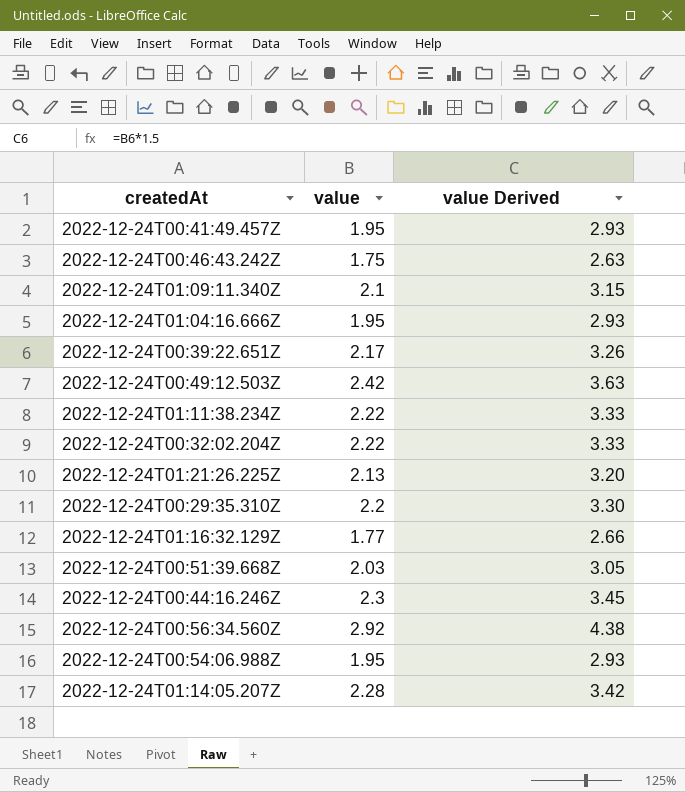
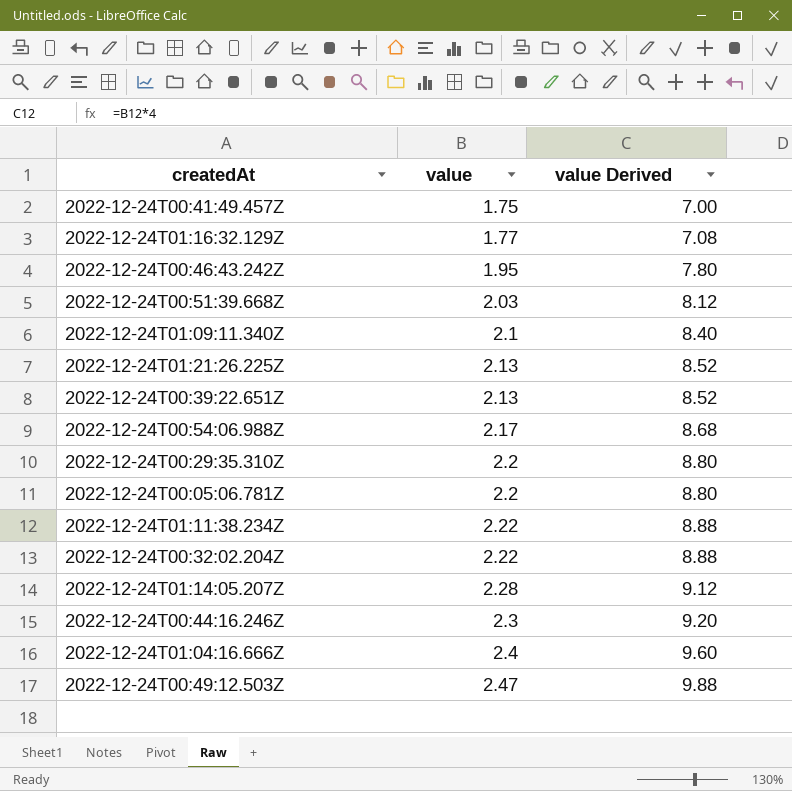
row order: none -> value ascending
column value Derived | formula: [value] * 1.5 -> [value] * 4
row 2022-12-24T00:56:34.560Z: 2.92 | 4.38 -> none
2022-12-24T00:41:49.457Z | value: 1.95 -> 1.75
2022-12-24T00:46:43.242Z | value: 1.75 -> 1.95
2022-12-24T00:39:22.651Z | value: 2.17 -> 2.13
2022-12-24T00:54:06.988Z | value: 1.95 -> 2.17
row 2022-12-24T00:05:06.781Z: none -> 2.2 | 8.80
2022-12-24T01:04:16.666Z | value: 1.95 -> 2.4
2022-12-24T00:49:12.503Z | value: 2.42 -> 2.47

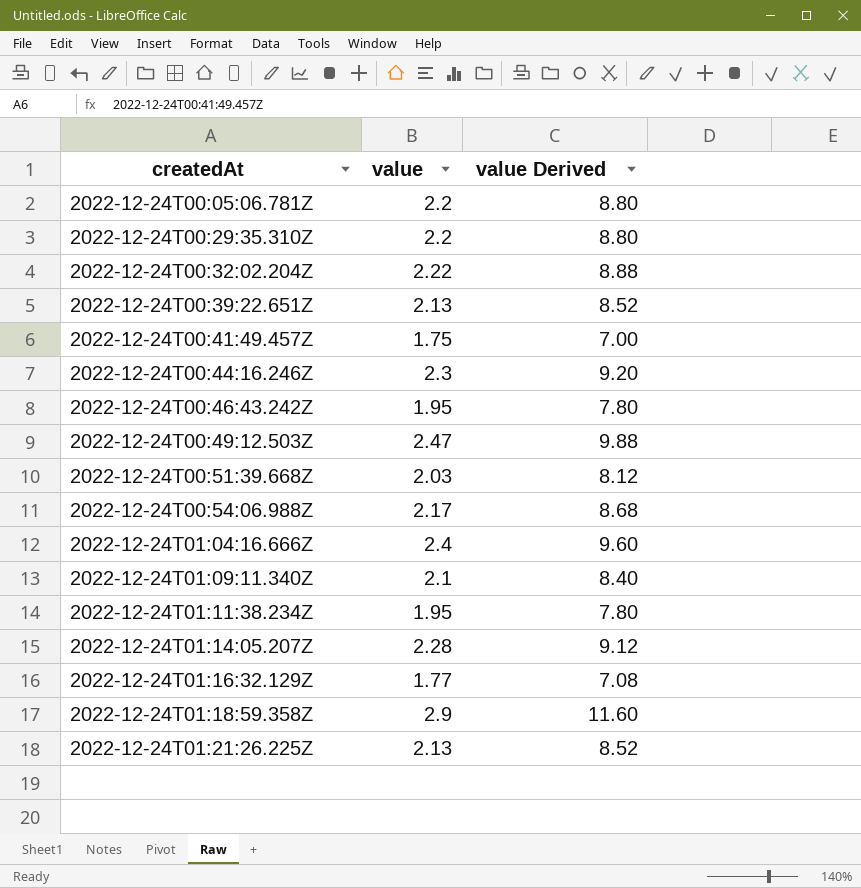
row order: value ascending -> createdAt ascending
2022-12-24T01:11:38.234Z | value: 2.22 -> 1.95
2022-12-24T01:11:38.234Z | value Derived: 8.88 -> 7.80
row 2022-12-24T01:18:59.358Z: none -> 2.9 | 11.60

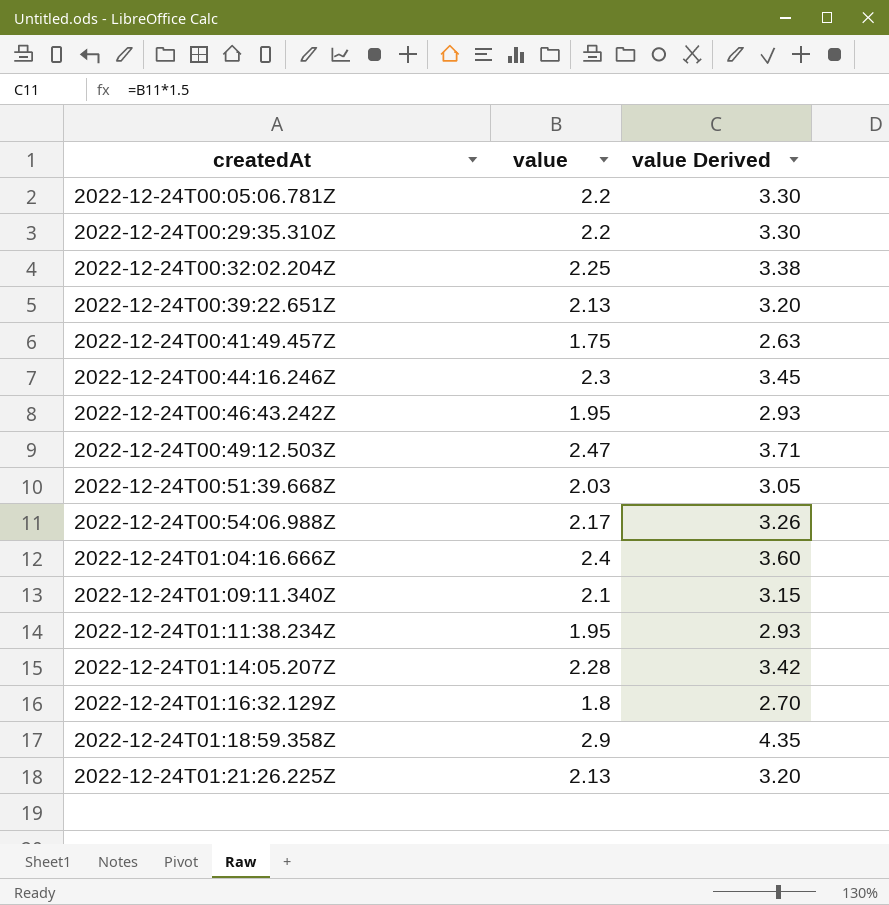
column value Derived | formula: [value] * 4 -> [value] * 1.5
2022-12-24T00:32:02.204Z | value: 2.22 -> 2.25
2022-12-24T01:16:32.129Z | value: 1.77 -> 1.8

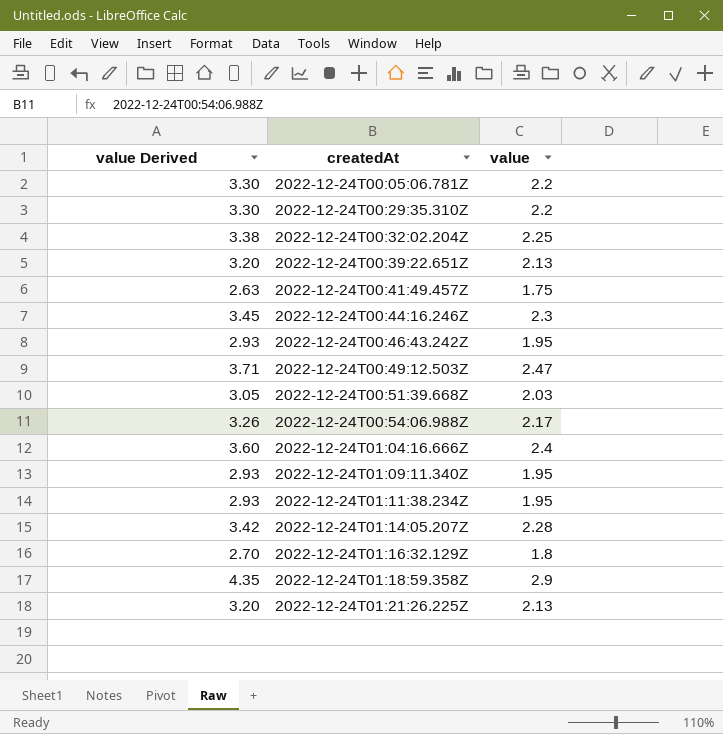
column value Derived | position: 3 -> 1
2022-12-24T01:09:11.340Z | value Derived: 3.15 -> 2.93
2022-12-24T01:09:11.340Z | value: 2.1 -> 1.95

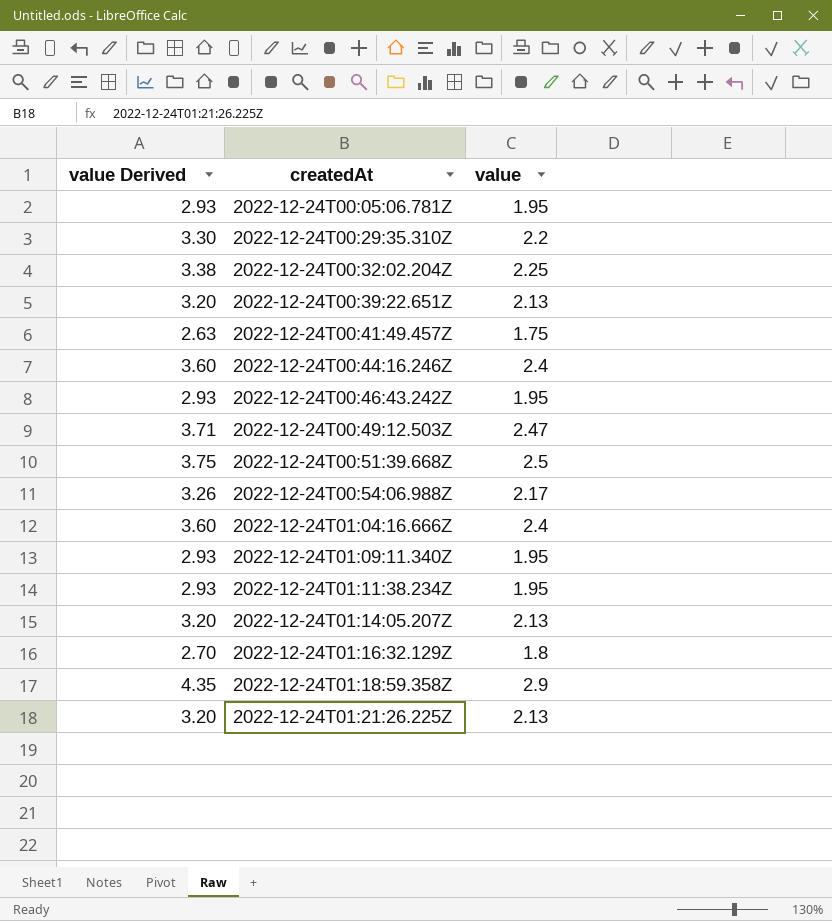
2022-12-24T00:05:06.781Z | value Derived: 3.30 -> 2.93
2022-12-24T00:05:06.781Z | value: 2.2 -> 1.95
2022-12-24T00:44:16.246Z | value Derived: 3.45 -> 3.60
2022-12-24T00:44:16.246Z | value: 2.3 -> 2.4
2022-12-24T00:51:39.668Z | value Derived: 3.05 -> 3.75
2022-12-24T00:51:39.668Z | value: 2.03 -> 2.5
2022-12-24T01:14:05.207Z | value Derived: 3.42 -> 3.20
2022-12-24T01:14:05.207Z | value: 2.28 -> 2.13

